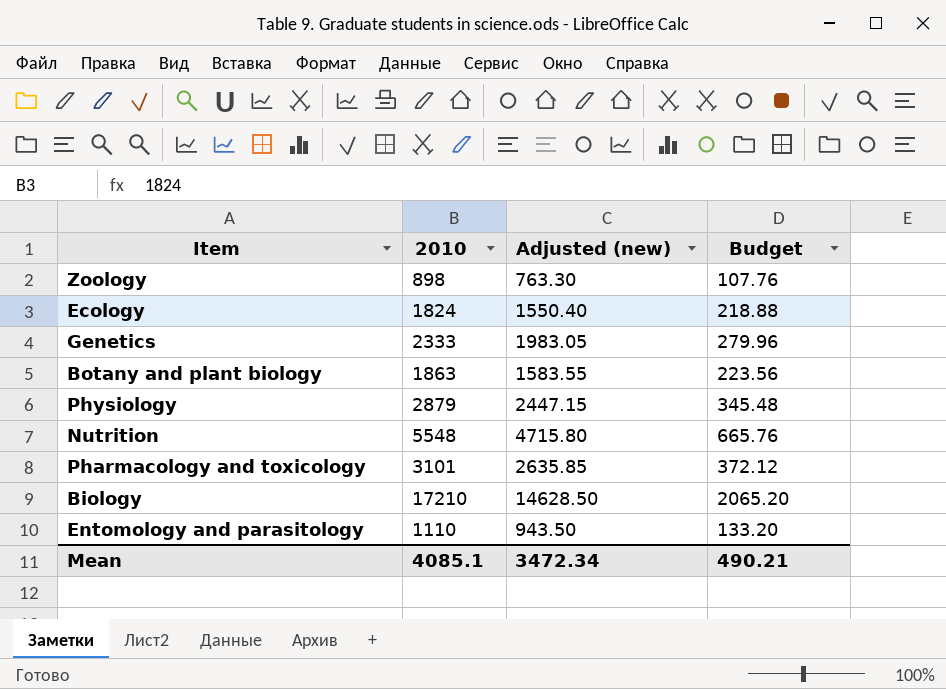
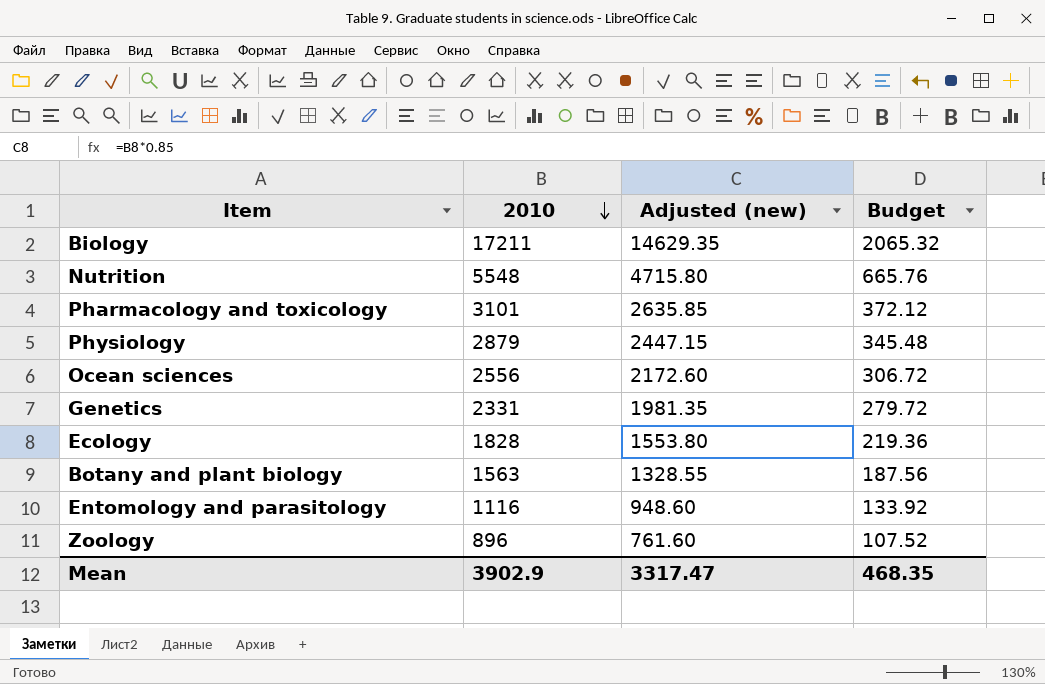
row order: none -> 2010 descending
Biology | 2010: 17210 -> 17211
Biology | Adjusted (new): 14628.50 -> 14629.35
Biology | Budget: 2065.20 -> 2065.32
row Ocean sciences: none -> 2556 | 2172.60 | 306.72
Genetics | 2010: 2333 -> 2331
Genetics | Adjusted (new): 1983.05 -> 1981.35
Genetics | Budget: 279.96 -> 279.72
Ecology | 2010: 1824 -> 1828
Ecology | Adjusted (new): 1550.40 -> 1553.80
Ecology | Budget: 218.88 -> 219.36
Botany and plant biology | 2010: 1863 -> 1563
Botany and plant biology | Adjusted (new): 1583.55 -> 1328.55
Botany and plant biology | Budget: 223.56 -> 187.56
Entomology and parasitology | 2010: 1110 -> 1116
Entomology and parasitology | Adjusted (new): 943.50 -> 948.60
Entomology and parasitology | Budget: 133.20 -> 133.92
Zoology | 2010: 898 -> 896
Zoology | Adjusted (new): 763.30 -> 761.60
Zoology | Budget: 107.76 -> 107.52
Mean | 2010: 4085.1 -> 3902.9
Mean | Adjusted (new): 3472.34 -> 3317.47
Mean | Budget: 490.21 -> 468.35

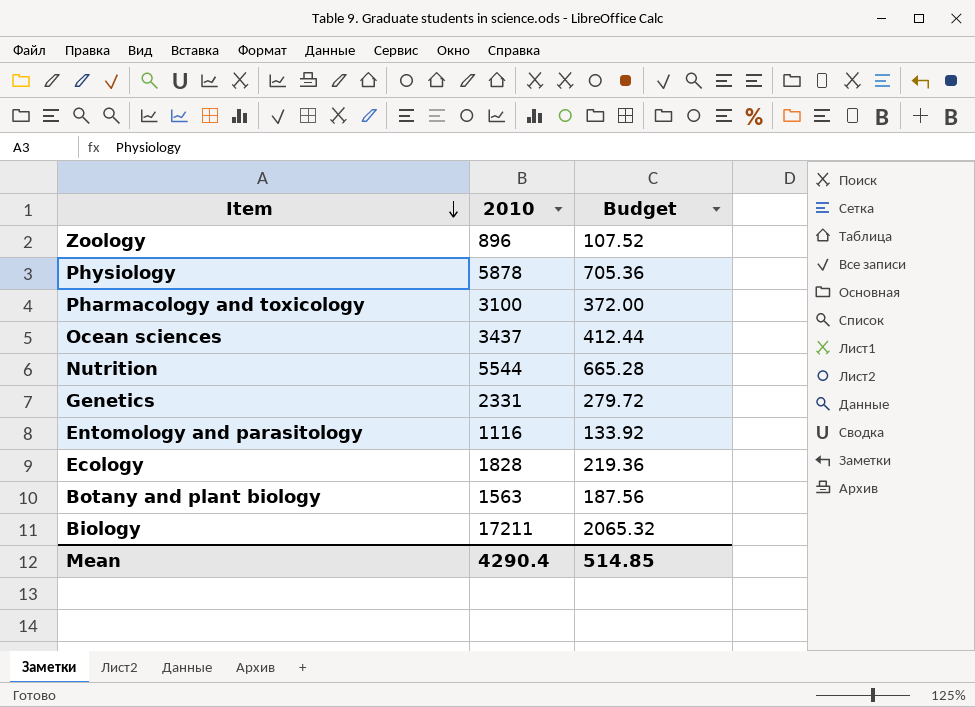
row order: 2010 descending -> Item descending
column Adjusted (new) | formula: [2010] * 0.85 -> none
Physiology | 2010: 2879 -> 5878
Physiology | Budget: 345.48 -> 705.36
Pharmacology and toxicology | 2010: 3101 -> 3100
Pharmacology and toxicology | Budget: 372.12 -> 372.00
Ocean sciences | 2010: 2556 -> 3437
Ocean sciences | Budget: 306.72 -> 412.44
Nutrition | 2010: 5548 -> 5544
Nutrition | Budget: 665.76 -> 665.28
Mean | 2010: 3902.9 -> 4290.4
Mean | Budget: 468.35 -> 514.85

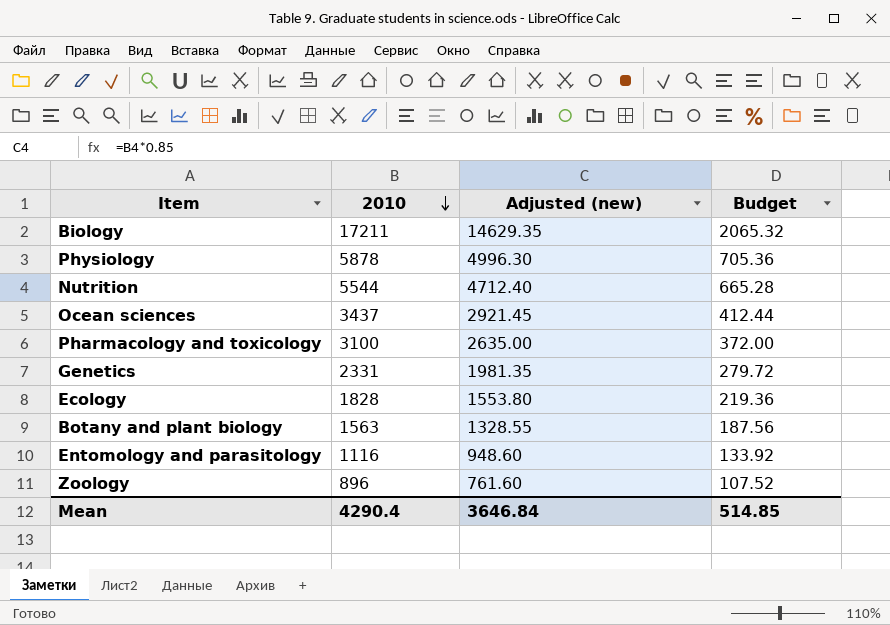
row order: Item descending -> 2010 descending
column Adjusted (new) | formula: none -> [2010] * 0.85

